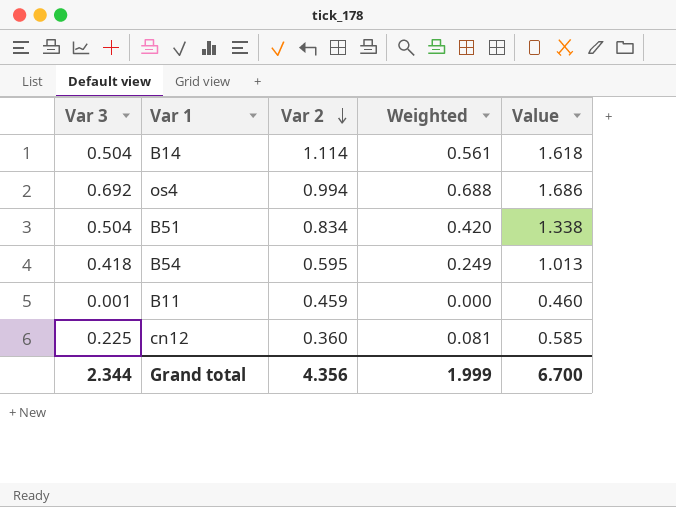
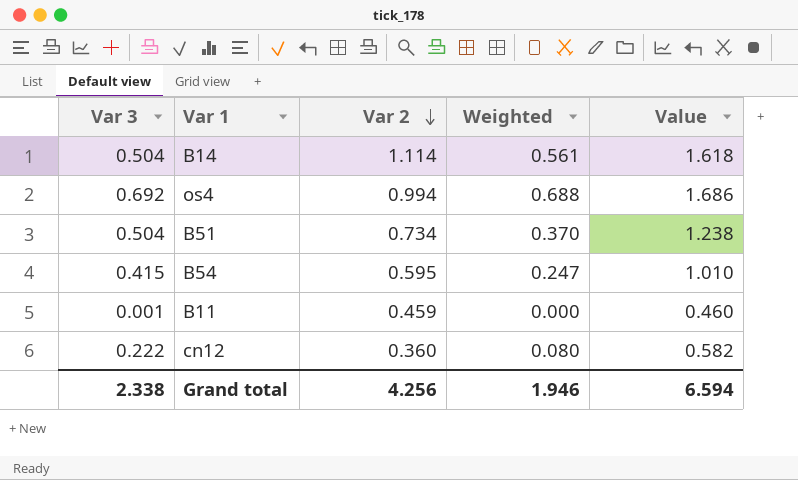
B51 | Var 2: 0.834 -> 0.734
B51 | Weighted: 0.420 -> 0.370
B51 | Value: 1.338 -> 1.238
B54 | Var 3: 0.418 -> 0.415
B54 | Weighted: 0.249 -> 0.247
B54 | Value: 1.013 -> 1.010
cn12 | Var 3: 0.225 -> 0.222
cn12 | Weighted: 0.081 -> 0.080
cn12 | Value: 0.585 -> 0.582
Grand total | Var 3: 2.344 -> 2.338
Grand total | Var 2: 4.356 -> 4.256
Grand total | Weighted: 1.999 -> 1.946
Grand total | Value: 6.700 -> 6.594

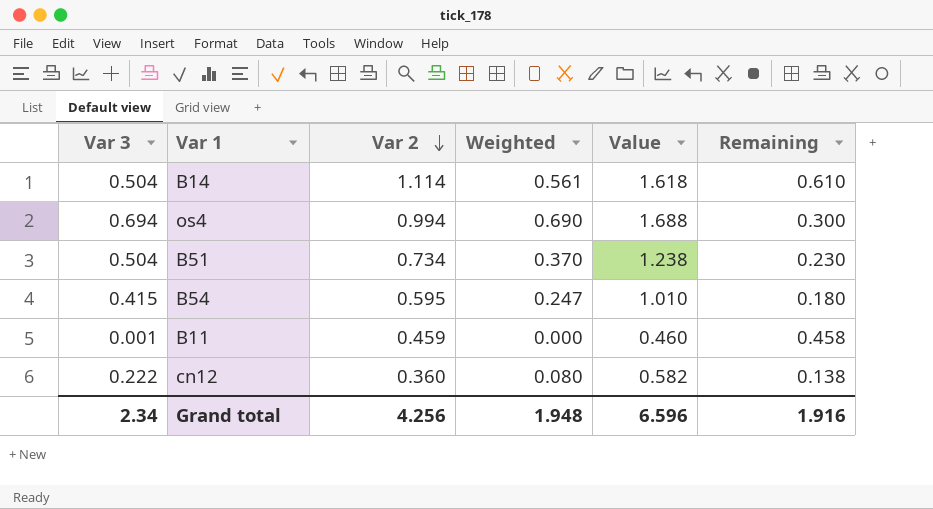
column Remaining | formula: none -> [Var 2] - [Var 3]
os4 | Var 3: 0.692 -> 0.694
os4 | Weighted: 0.688 -> 0.690
os4 | Value: 1.686 -> 1.688
Grand total | Var 3: 2.338 -> 2.34
Grand total | Weighted: 1.946 -> 1.948
Grand total | Value: 6.594 -> 6.596

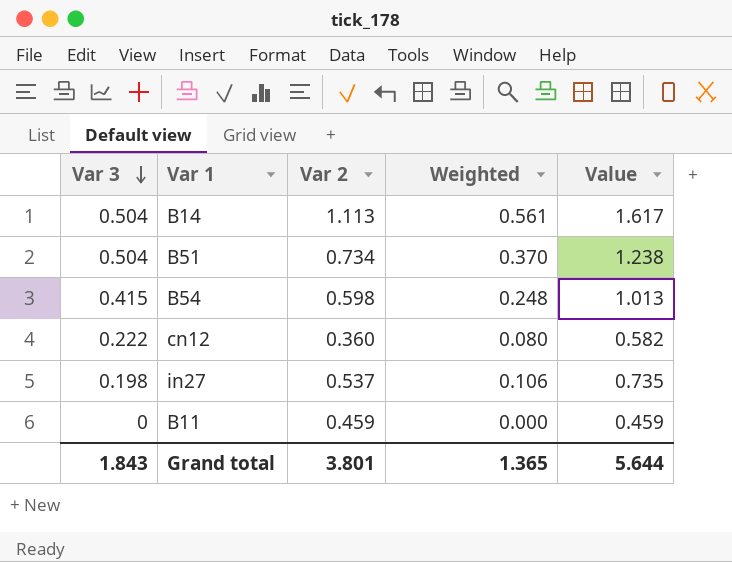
row order: Var 2 descending -> Var 3 descending
column Remaining | formula: [Var 2] - [Var 3] -> none
row os4: 0.694 | 0.994 | 0.690 | 1.688 | 0.300 -> none
B14 | Var 2: 1.114 -> 1.113
B14 | Value: 1.618 -> 1.617
B54 | Var 2: 0.595 -> 0.598
B54 | Weighted: 0.247 -> 0.248
B54 | Value: 1.010 -> 1.013
row in27: none -> 0.198 | 0.537 | 0.106 | 0.735
B11 | Var 3: 0.001 -> 0
B11 | Value: 0.460 -> 0.459
Grand total | Var 3: 2.34 -> 1.843
Grand total | Var 2: 4.256 -> 3.801
Grand total | Weighted: 1.948 -> 1.365
Grand total | Value: 6.596 -> 5.644

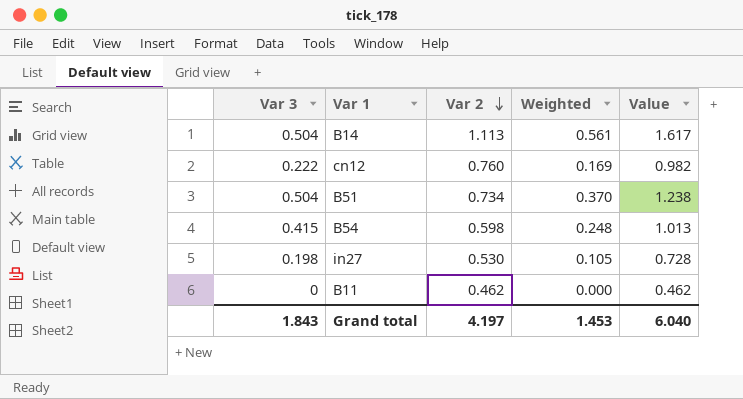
row order: Var 3 descending -> Var 2 descending
cn12 | Var 2: 0.360 -> 0.760
cn12 | Weighted: 0.080 -> 0.169
cn12 | Value: 0.582 -> 0.982
in27 | Var 2: 0.537 -> 0.530
in27 | Weighted: 0.106 -> 0.105
in27 | Value: 0.735 -> 0.728
B11 | Var 2: 0.459 -> 0.462
B11 | Value: 0.459 -> 0.462
Grand total | Var 2: 3.801 -> 4.197
Grand total | Weighted: 1.365 -> 1.453
Grand total | Value: 5.644 -> 6.040

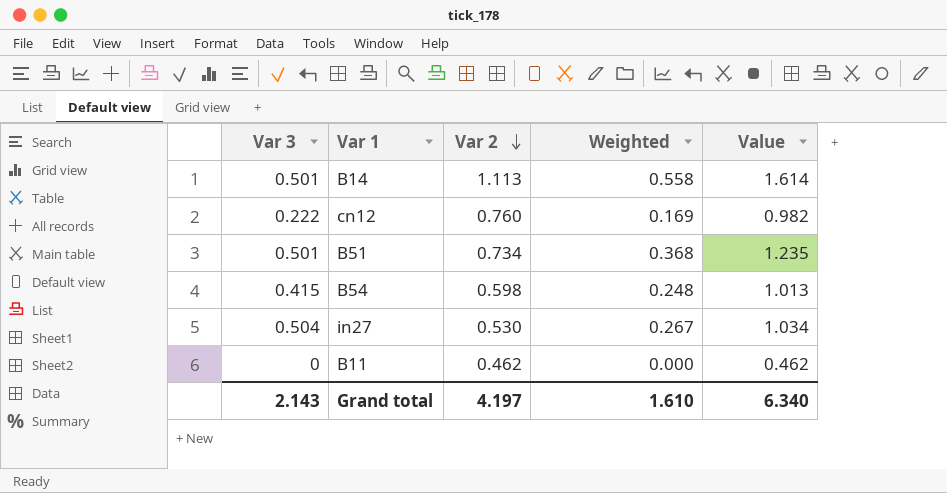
B14 | Var 3: 0.504 -> 0.501
B14 | Weighted: 0.561 -> 0.558
B14 | Value: 1.617 -> 1.614
B51 | Var 3: 0.504 -> 0.501
B51 | Weighted: 0.370 -> 0.368
B51 | Value: 1.238 -> 1.235
in27 | Var 3: 0.198 -> 0.504
in27 | Weighted: 0.105 -> 0.267
in27 | Value: 0.728 -> 1.034
Grand total | Var 3: 1.843 -> 2.143
Grand total | Weighted: 1.453 -> 1.610
Grand total | Value: 6.040 -> 6.340

